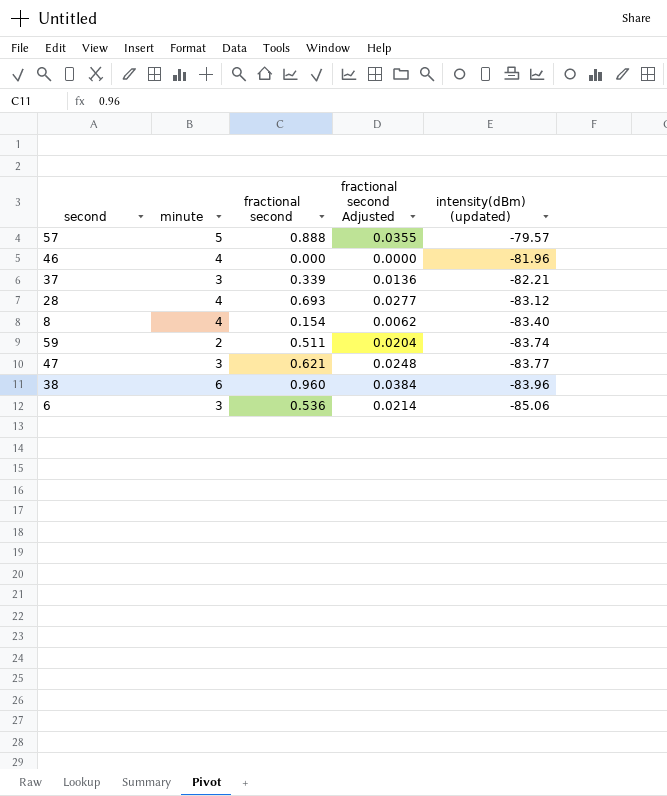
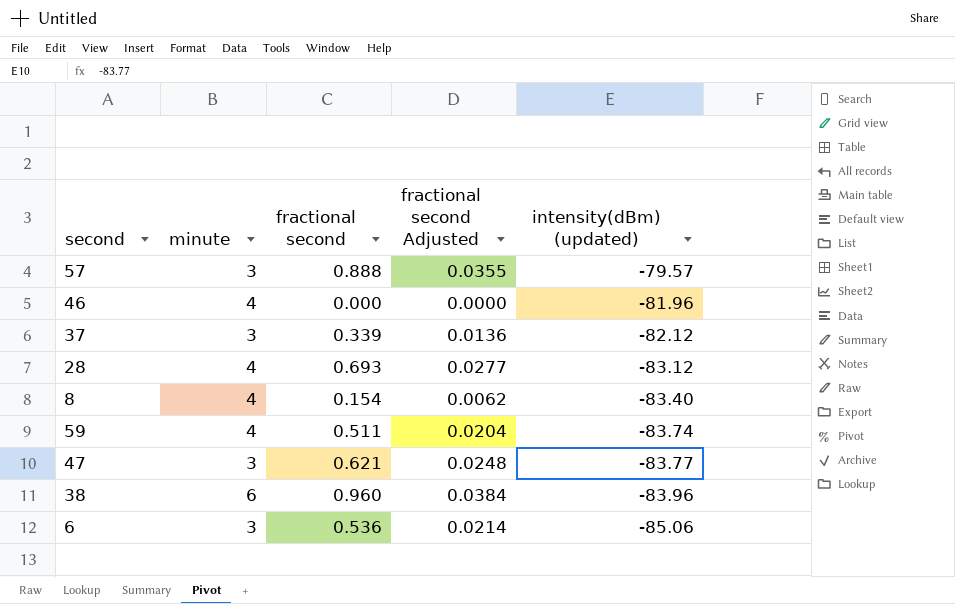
57 | minute: 5 -> 3
37 | intensity(dBm) (updated): -82.21 -> -82.12
59 | minute: 2 -> 4

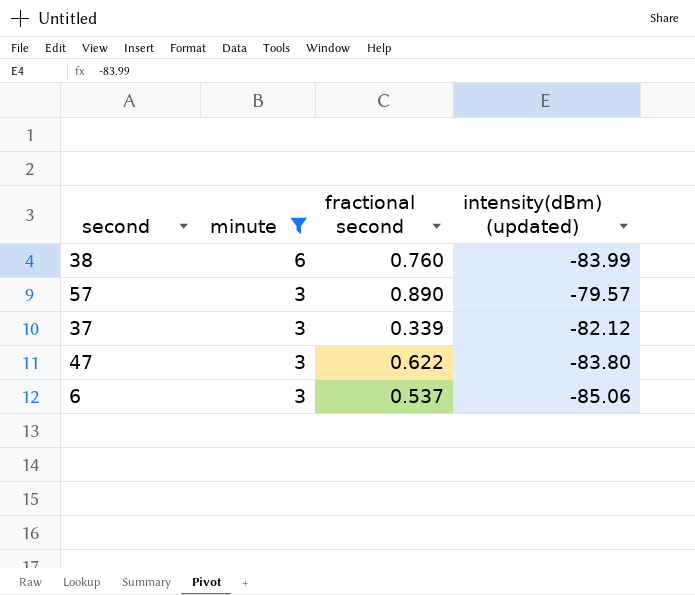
filter: none -> minute != 4
row order: intensity(dBm) (updated) descending -> minute descending
column fractional second Adjusted | formula: [fractional second] * 0.04 -> none
38 | fractional second: 0.960 -> 0.760
38 | intensity(dBm) (updated): -83.96 -> -83.99
57 | fractional second: 0.888 -> 0.890
47 | fractional second: 0.621 -> 0.622
47 | intensity(dBm) (updated): -83.77 -> -83.80
6 | fractional second: 0.536 -> 0.537

